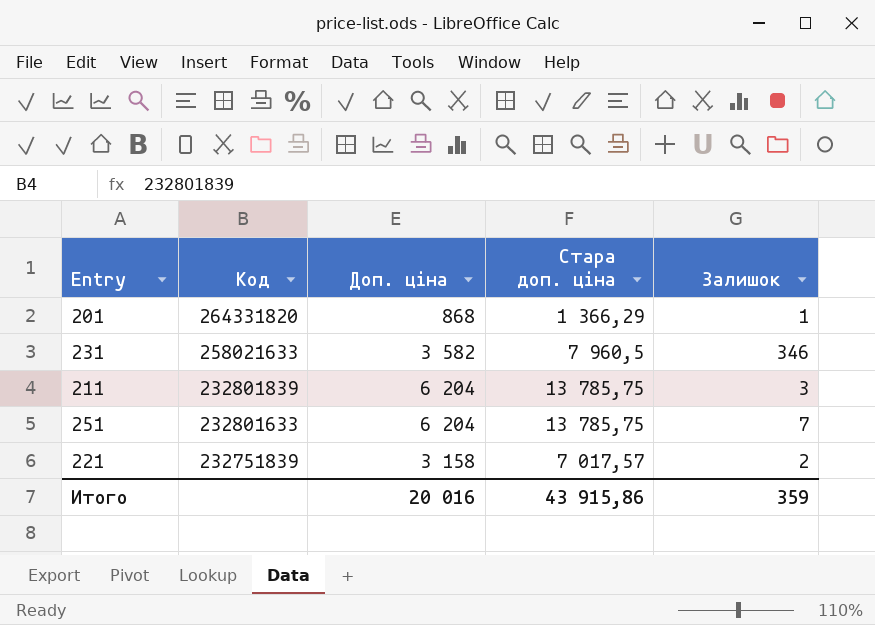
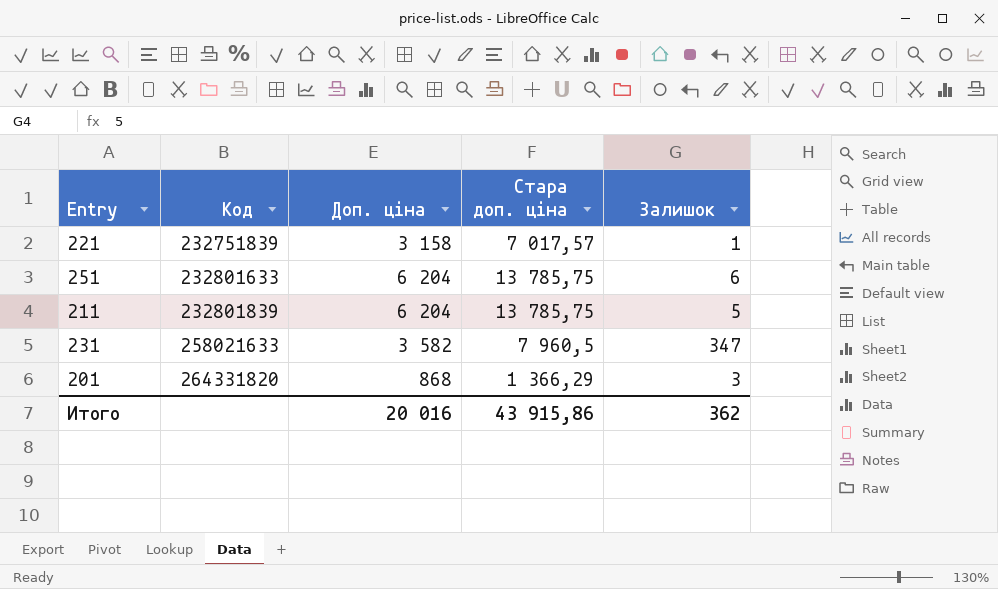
row order: Код descending -> Код ascending
221 | Залишок: 2 -> 1
251 | Залишок: 7 -> 6
211 | Залишок: 3 -> 5
231 | Залишок: 346 -> 347
201 | Залишок: 1 -> 3
Итого | Залишок: 359 -> 362

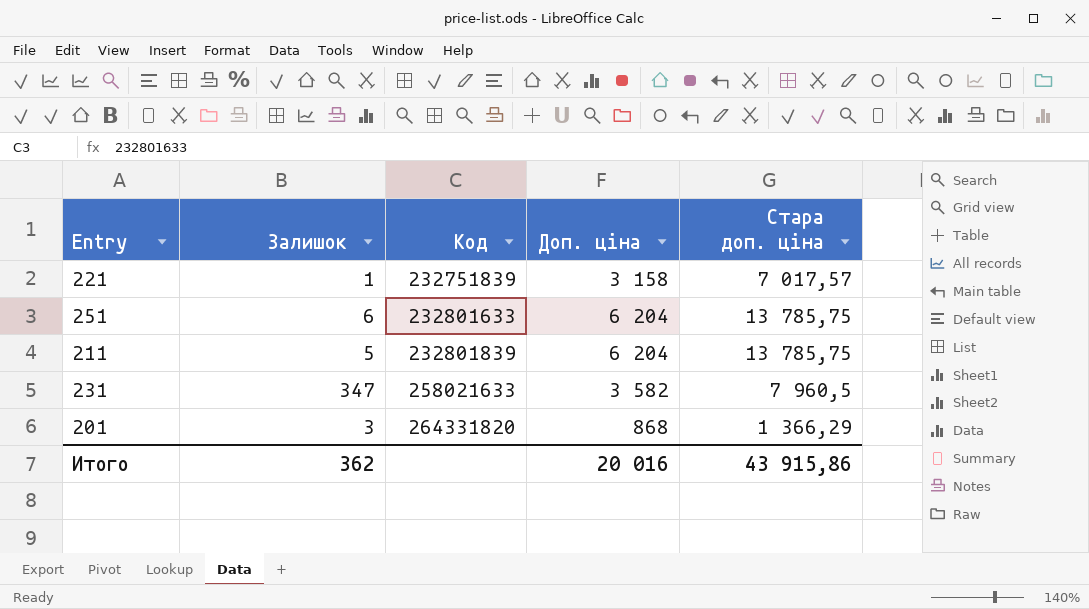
column Залишок | position: 5 -> 2

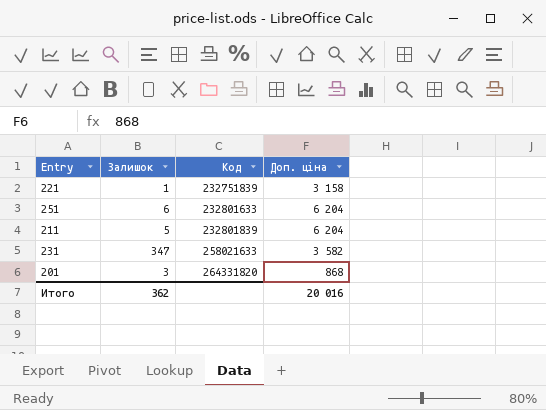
column Стара доп. ціна | position: 5 -> none

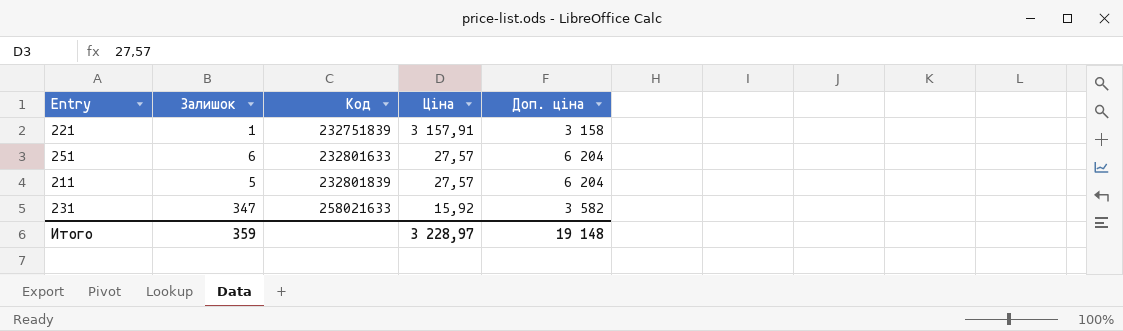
column Ціна | position: none -> 4
row 201: 3 | 264331820 | 868 -> none
Итого | Залишок: 362 -> 359
Итого | Доп. ціна: 20 016 -> 19 148

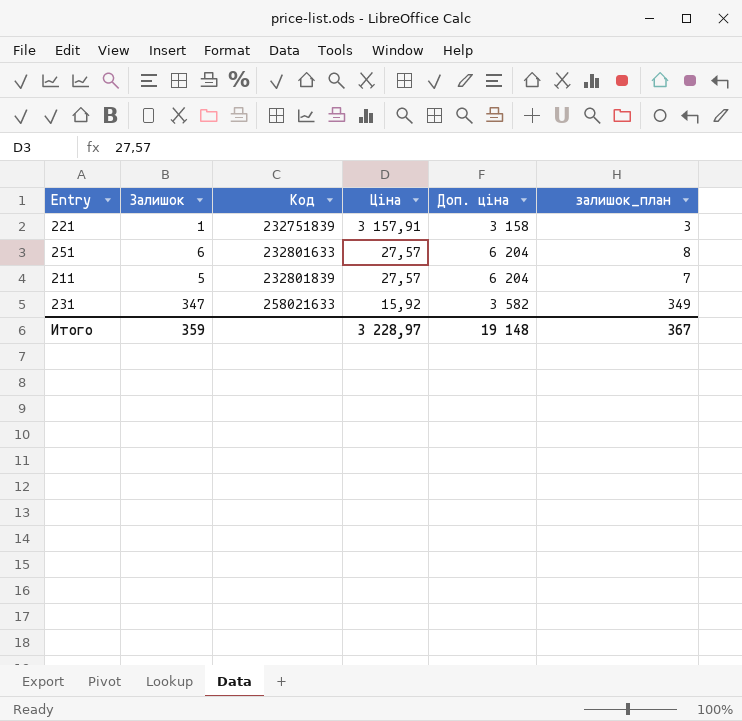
column залишок_план | formula: none -> [Залишок] + 2

